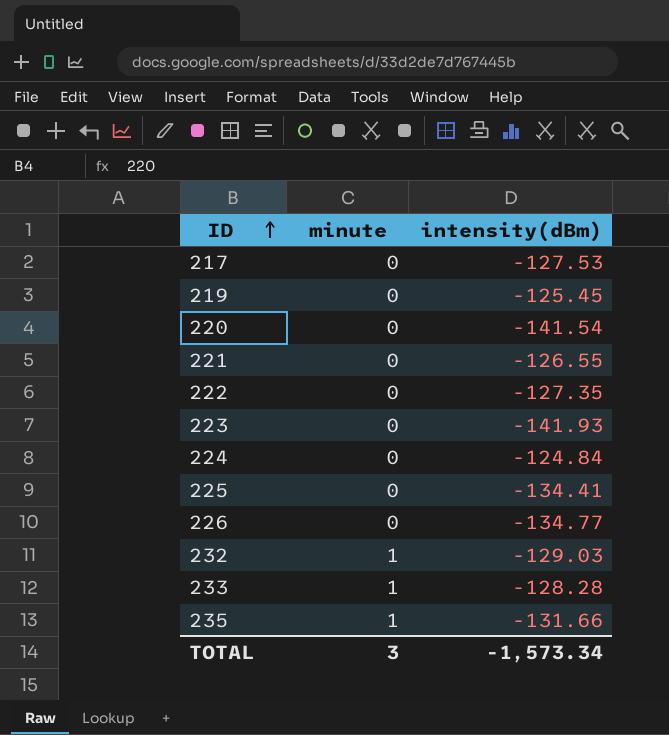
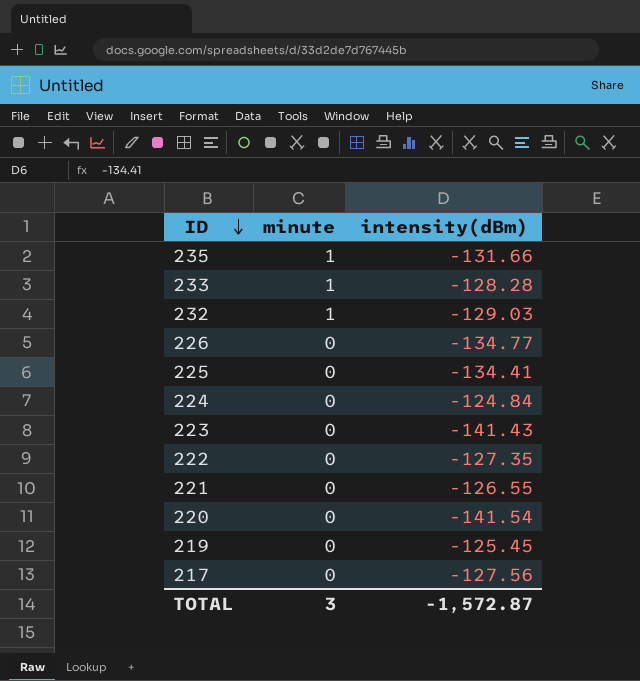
row order: ID ascending -> ID descending
223 | intensity(dBm): -141.93 -> -141.43
217 | intensity(dBm): -127.53 -> -127.56
TOTAL | intensity(dBm): -1,573.34 -> -1,572.87

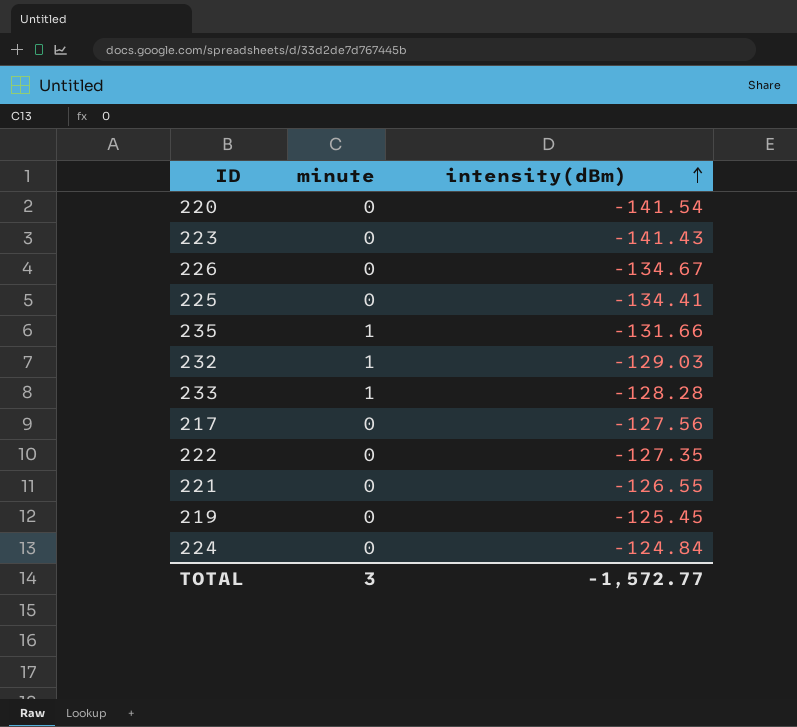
row order: ID descending -> intensity(dBm) ascending
226 | intensity(dBm): -134.77 -> -134.67
TOTAL | intensity(dBm): -1,572.87 -> -1,572.77

